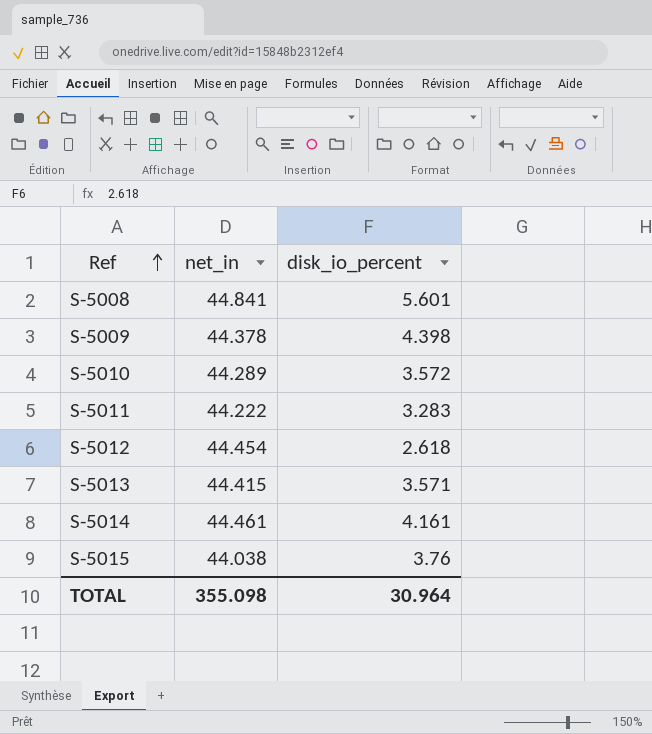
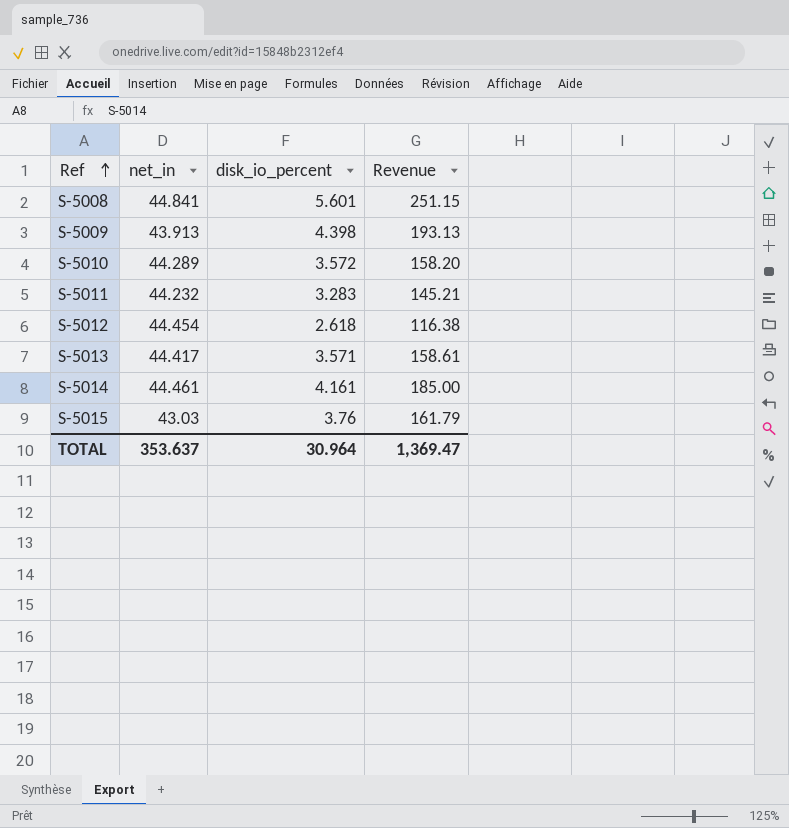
column Revenue | formula: none -> [net_in] * [disk_io_percent]
S-5009 | net_in: 44.378 -> 43.913
S-5011 | net_in: 44.222 -> 44.232
S-5013 | net_in: 44.415 -> 44.417
S-5015 | net_in: 44.038 -> 43.03
TOTAL | net_in: 355.098 -> 353.637

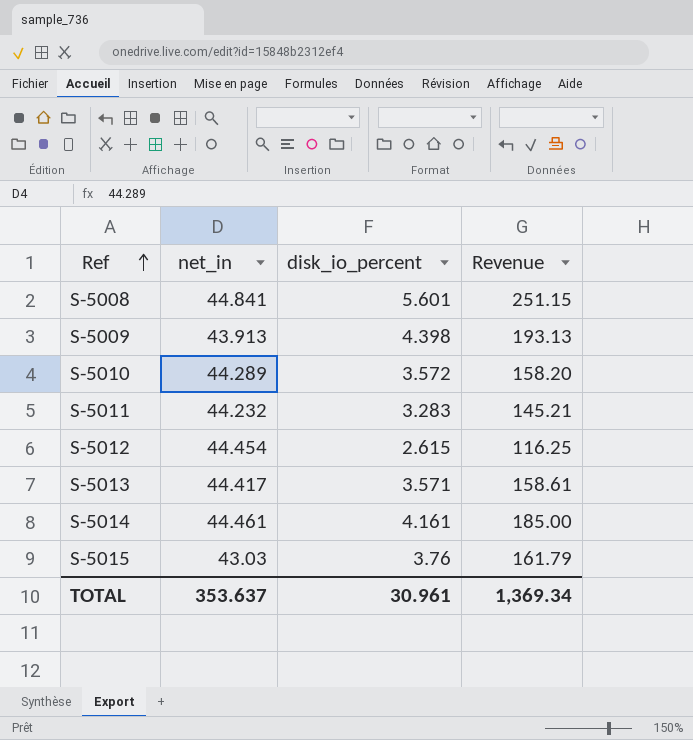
S-5012 | disk_io_percent: 2.618 -> 2.615
S-5012 | Revenue: 116.38 -> 116.25
TOTAL | disk_io_percent: 30.964 -> 30.961
TOTAL | Revenue: 1,369.47 -> 1,369.34

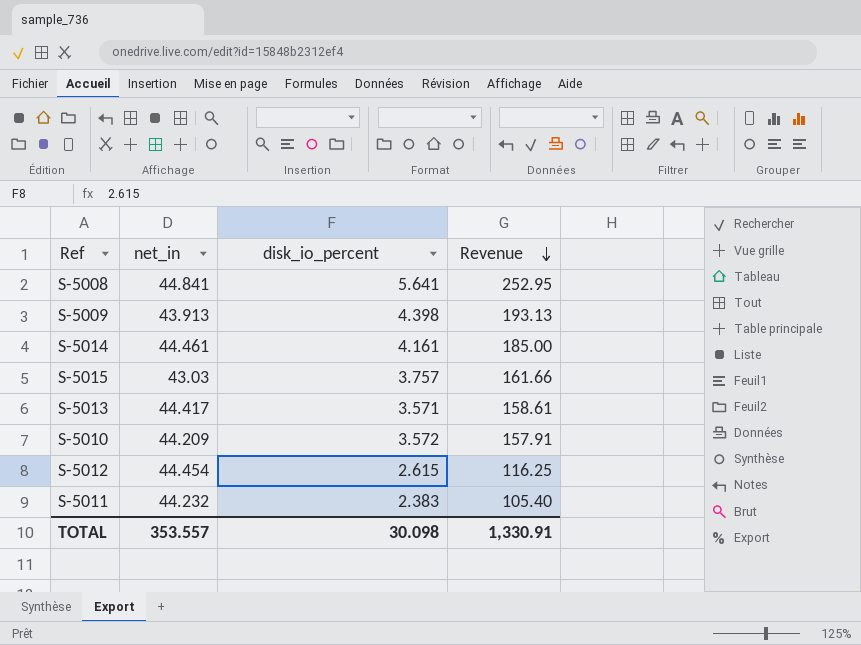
row order: Ref ascending -> Revenue descending
S-5008 | disk_io_percent: 5.601 -> 5.641
S-5008 | Revenue: 251.15 -> 252.95
S-5015 | disk_io_percent: 3.76 -> 3.757
S-5015 | Revenue: 161.79 -> 161.66
S-5010 | net_in: 44.289 -> 44.209
S-5010 | Revenue: 158.20 -> 157.91
S-5011 | disk_io_percent: 3.283 -> 2.383
S-5011 | Revenue: 145.21 -> 105.40
TOTAL | net_in: 353.637 -> 353.557
TOTAL | disk_io_percent: 30.961 -> 30.098
TOTAL | Revenue: 1,369.34 -> 1,330.91

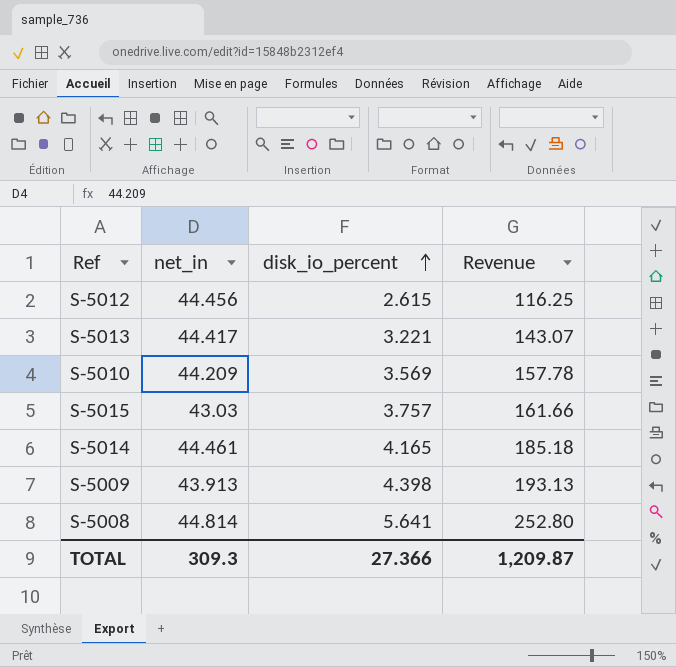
row order: Revenue descending -> disk_io_percent ascending
row S-5011: 44.232 | 2.383 | 105.40 -> none
S-5012 | net_in: 44.454 -> 44.456
S-5013 | disk_io_percent: 3.571 -> 3.221
S-5013 | Revenue: 158.61 -> 143.07
S-5010 | disk_io_percent: 3.572 -> 3.569
S-5010 | Revenue: 157.91 -> 157.78
S-5014 | disk_io_percent: 4.161 -> 4.165
S-5014 | Revenue: 185.00 -> 185.18
S-5008 | net_in: 44.841 -> 44.814
S-5008 | Revenue: 252.95 -> 252.80
TOTAL | net_in: 353.557 -> 309.3
TOTAL | disk_io_percent: 30.098 -> 27.366
TOTAL | Revenue: 1,330.91 -> 1,209.87

